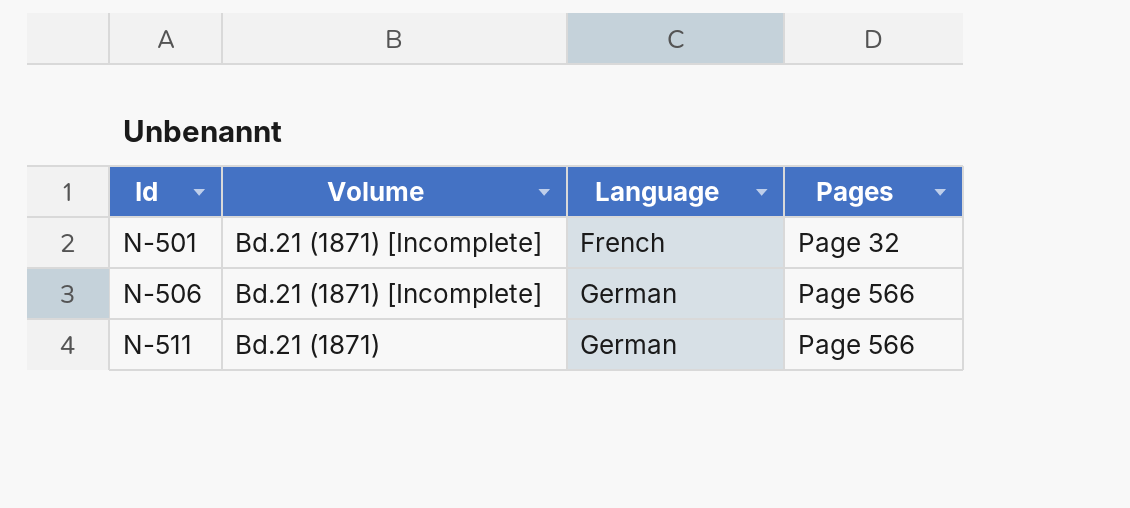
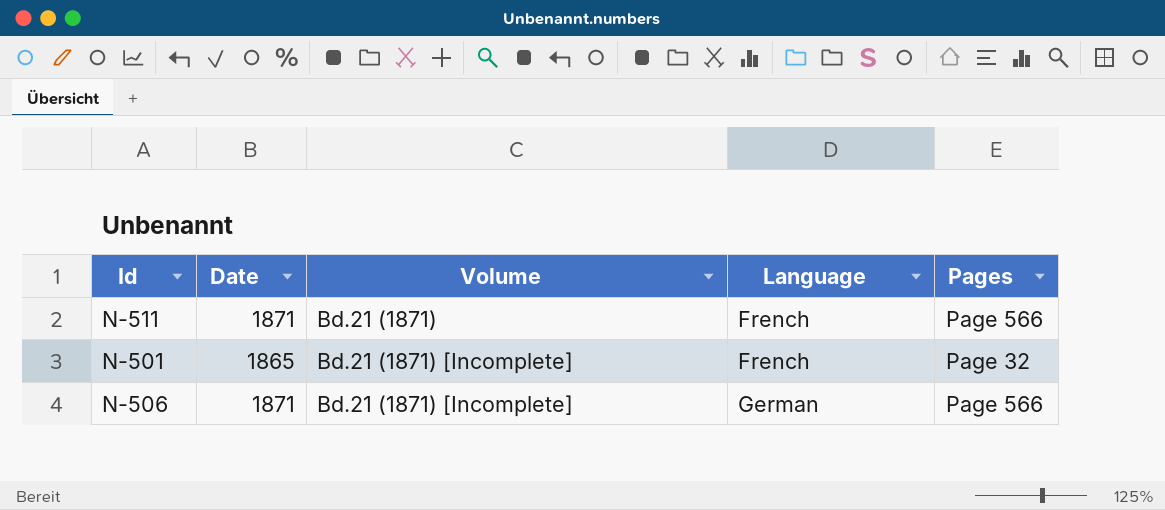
row order: Id ascending -> Volume ascending
column Date | position: none -> 2
N-511 | Language: German -> French

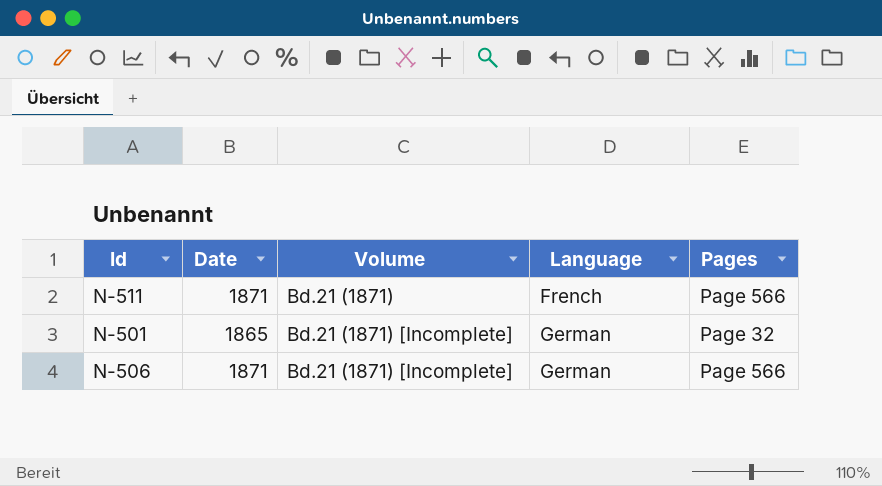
N-501 | Language: French -> German

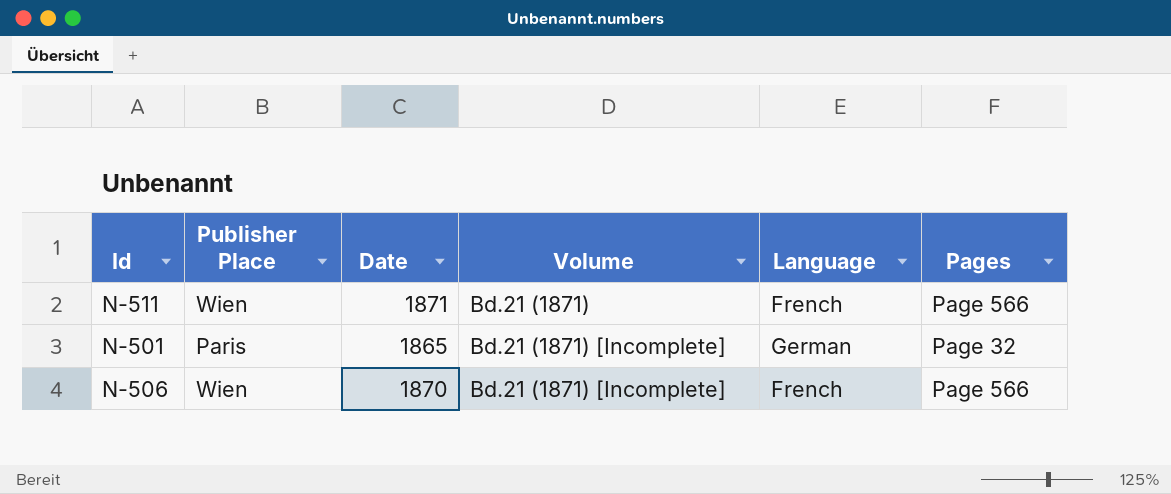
column Publisher Place | position: none -> 2
N-506 | Date: 1871 -> 1870
N-506 | Language: German -> French

